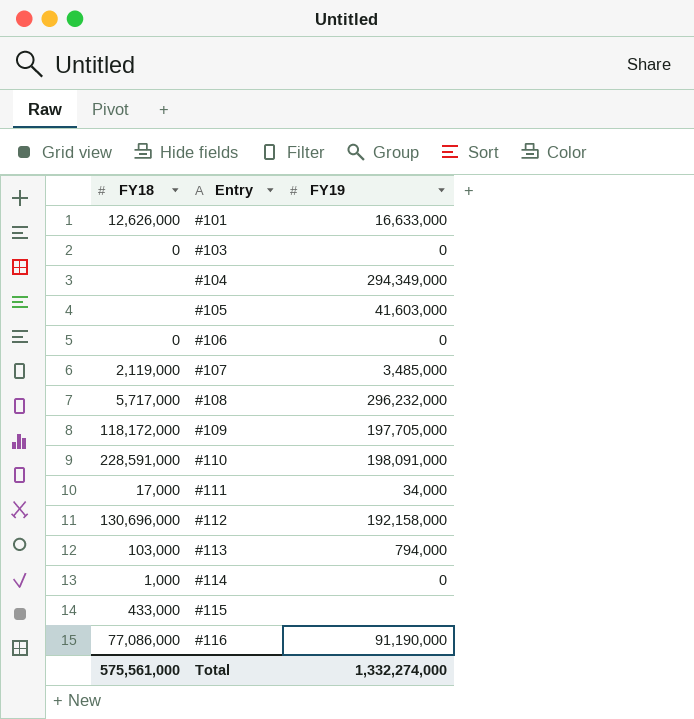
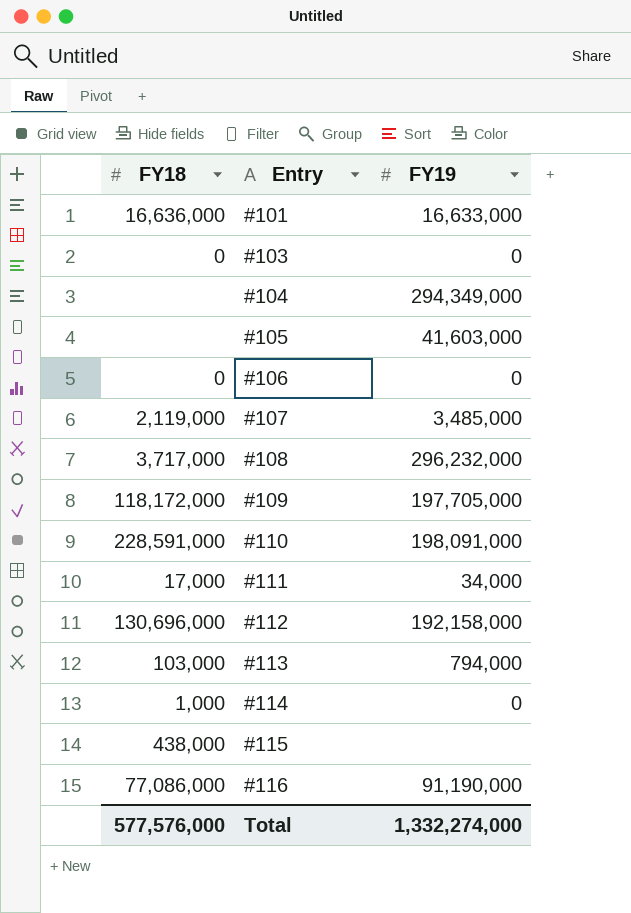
#101 | FY18: 12,626,000 -> 16,636,000
#108 | FY18: 5,717,000 -> 3,717,000
#115 | FY18: 433,000 -> 438,000
Total | FY18: 575,561,000 -> 577,576,000

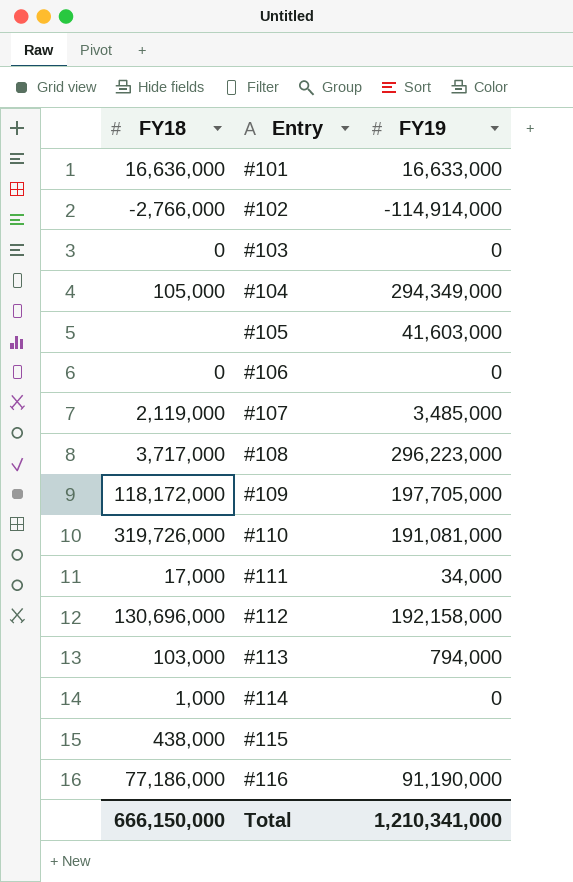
row #102: none -> -2,766,000 | -114,914,000
#104 | FY18: none -> 105,000
#108 | FY19: 296,232,000 -> 296,223,000
#110 | FY18: 228,591,000 -> 319,726,000
#110 | FY19: 198,091,000 -> 191,081,000
#116 | FY18: 77,086,000 -> 77,186,000
Total | FY18: 577,576,000 -> 666,150,000
Total | FY19: 1,332,274,000 -> 1,210,341,000

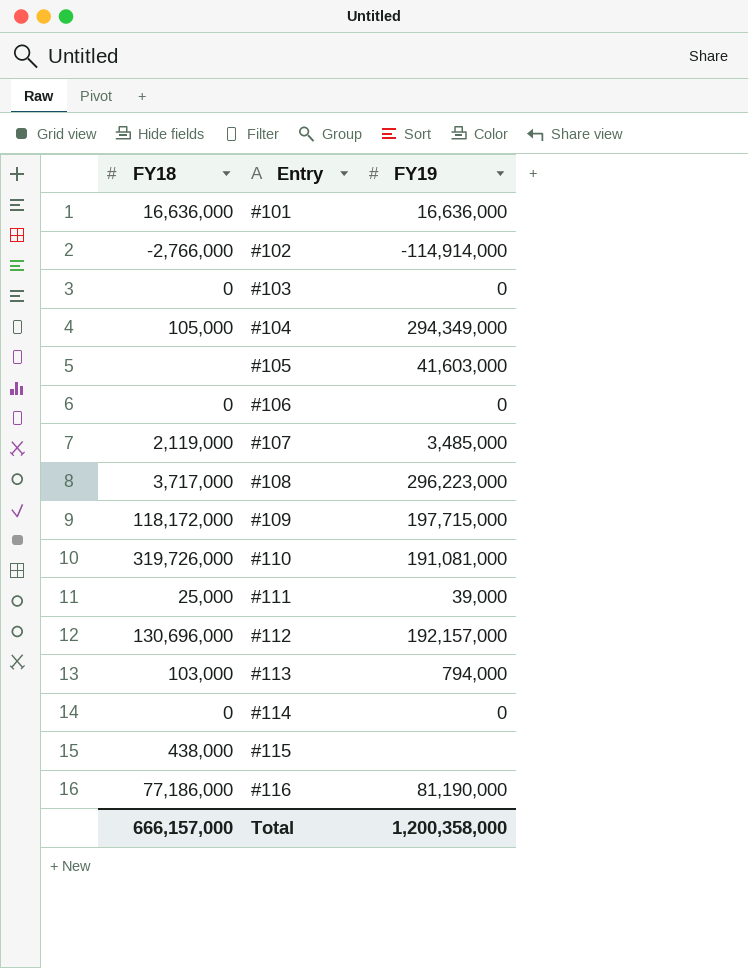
#101 | FY19: 16,633,000 -> 16,636,000
#109 | FY19: 197,705,000 -> 197,715,000
#111 | FY18: 17,000 -> 25,000
#111 | FY19: 34,000 -> 39,000
#112 | FY19: 192,158,000 -> 192,157,000
#114 | FY18: 1,000 -> 0
#116 | FY19: 91,190,000 -> 81,190,000
Total | FY18: 666,150,000 -> 666,157,000
Total | FY19: 1,210,341,000 -> 1,200,358,000

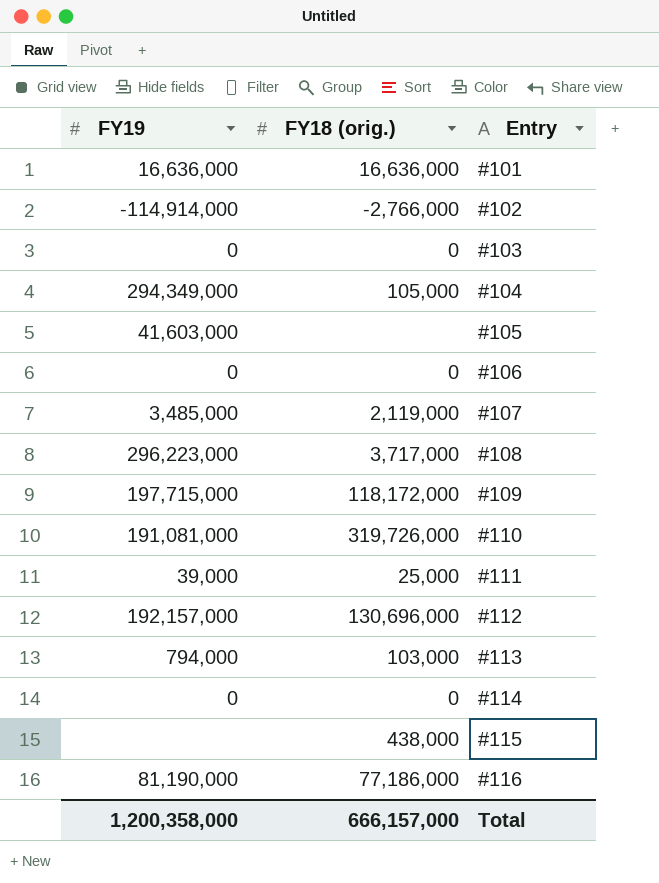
column FY19 | position: 3 -> 1
column name: FY18 -> FY18 (orig.)

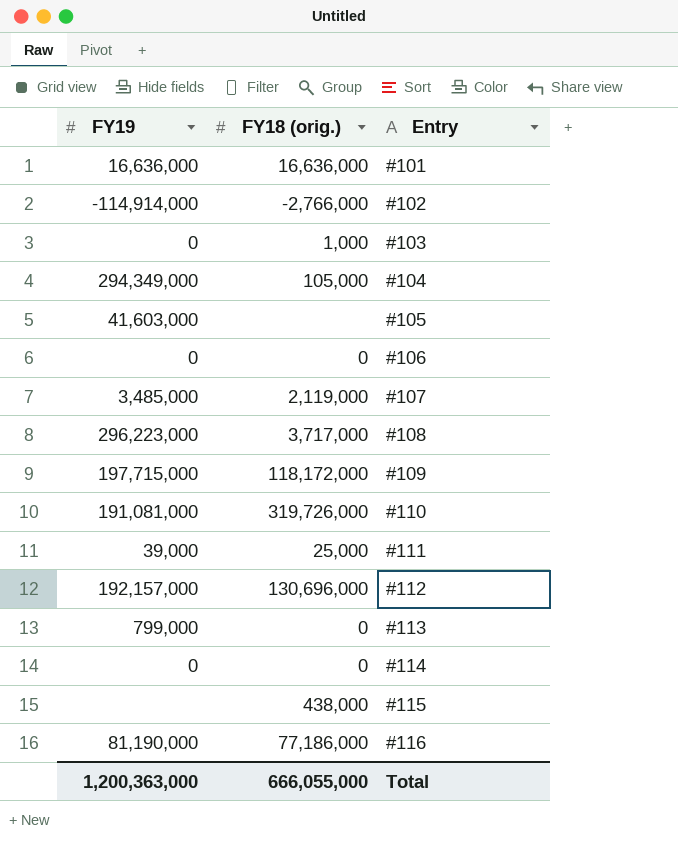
#103 | FY18 (orig.): 0 -> 1,000
#113 | FY19: 794,000 -> 799,000
#113 | FY18 (orig.): 103,000 -> 0
Total | FY19: 1,200,358,000 -> 1,200,363,000
Total | FY18 (orig.): 666,157,000 -> 666,055,000

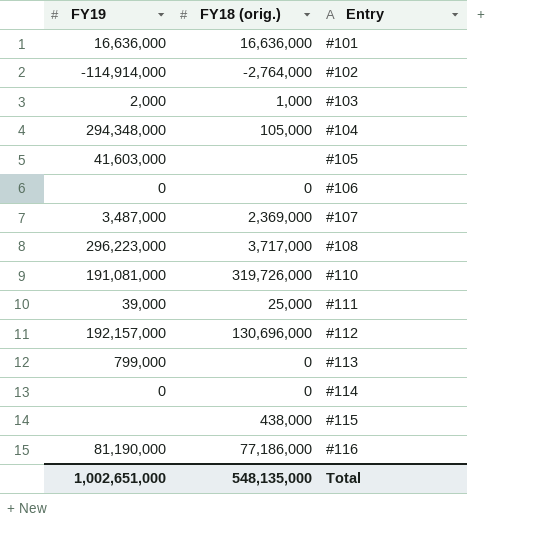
row #109: 197,715,000 | 118,172,000 -> none
#102 | FY18 (orig.): -2,766,000 -> -2,764,000
#103 | FY19: 0 -> 2,000
#104 | FY19: 294,349,000 -> 294,348,000
#107 | FY19: 3,485,000 -> 3,487,000
#107 | FY18 (orig.): 2,119,000 -> 2,369,000
Total | FY19: 1,200,363,000 -> 1,002,651,000
Total | FY18 (orig.): 666,055,000 -> 548,135,000

